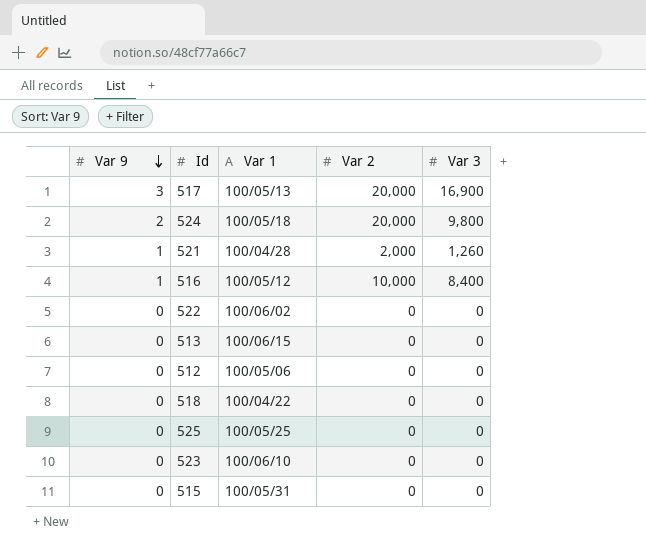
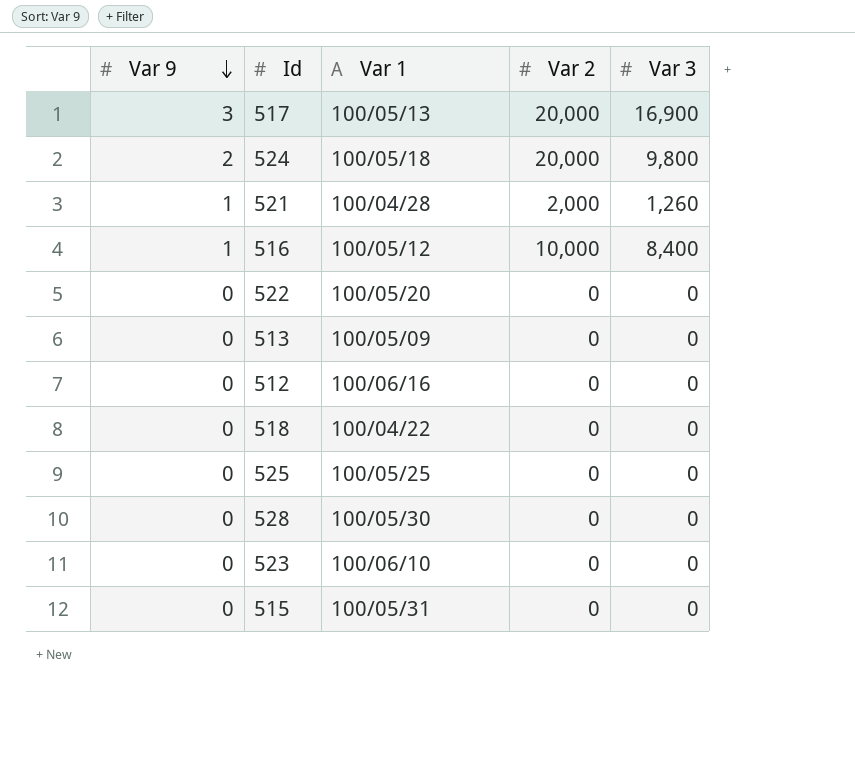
522 | Var 1: 100/06/02 -> 100/05/20
513 | Var 1: 100/06/15 -> 100/05/09
512 | Var 1: 100/05/06 -> 100/06/16
row 528: none -> 0 | 100/05/30 | 0 | 0

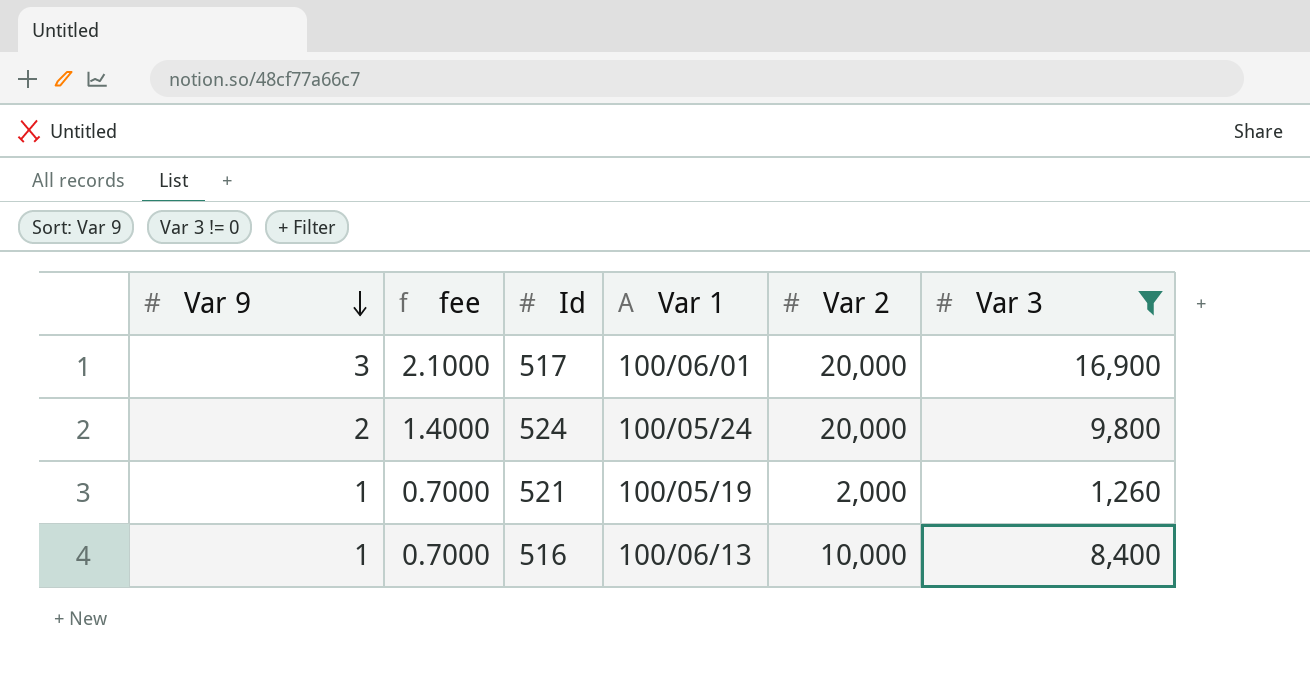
filter: none -> Var 3 != 0
column fee | formula: none -> [Var 9] * 0.7
517 | Var 1: 100/05/13 -> 100/06/01
524 | Var 1: 100/05/18 -> 100/05/24
521 | Var 1: 100/04/28 -> 100/05/19
516 | Var 1: 100/05/12 -> 100/06/13

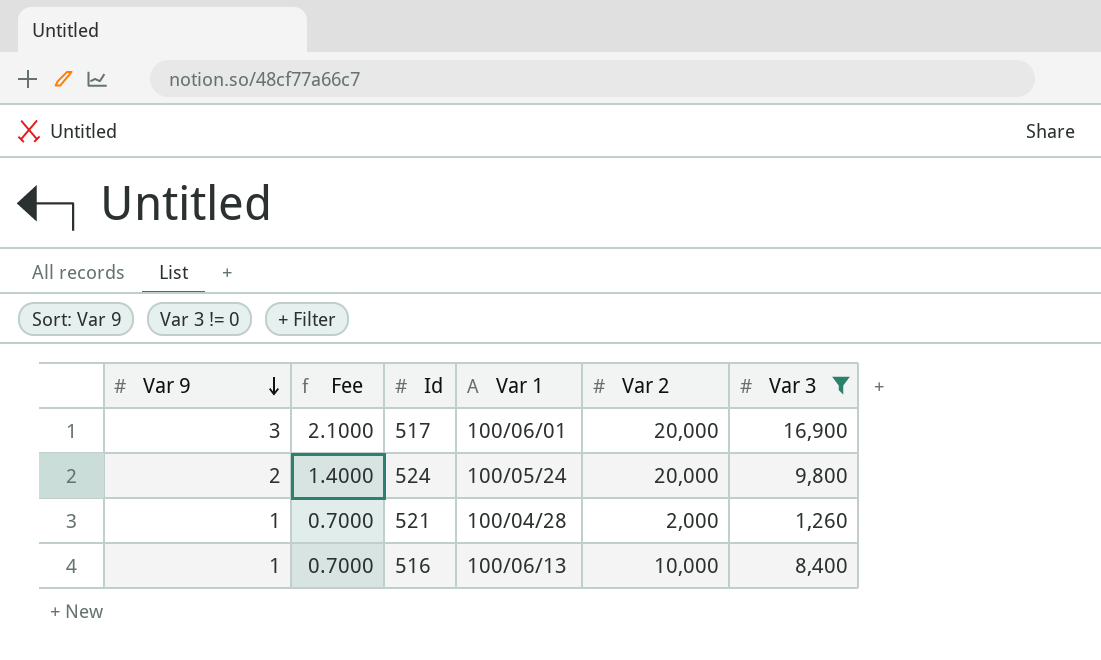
column name: fee -> Fee
521 | Var 1: 100/05/19 -> 100/04/28

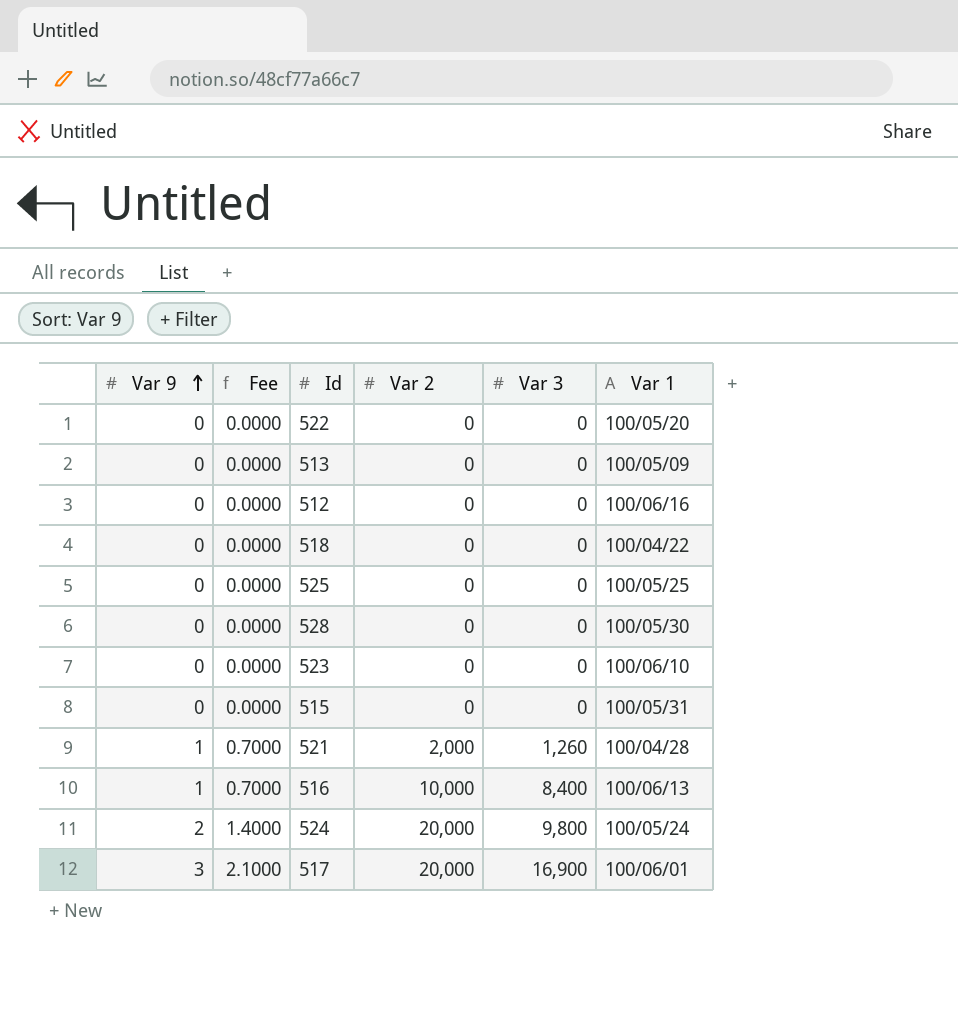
filter: Var 3 != 0 -> none
row order: Var 9 descending -> Var 9 ascending
column Var 1 | position: 4 -> 6

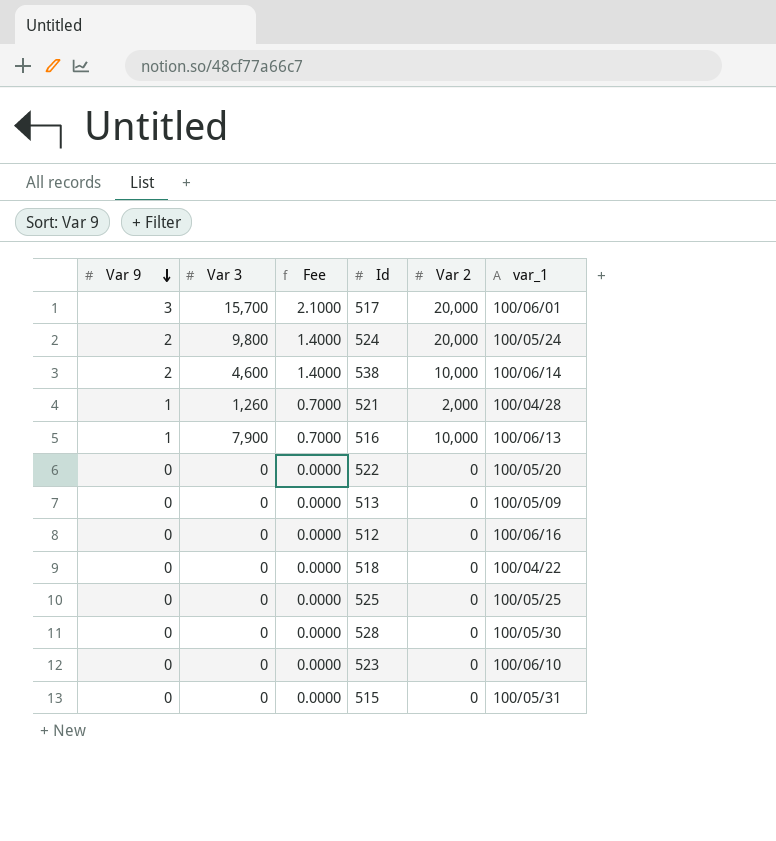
row order: Var 9 ascending -> Var 9 descending
column Var 3 | position: 5 -> 2
column name: Var 1 -> var_1
517 | Var 3: 16,900 -> 15,700
row 538: none -> 2 | 4,600 | 1.4000 | 10,000 | 100/06/14
516 | Var 3: 8,400 -> 7,900

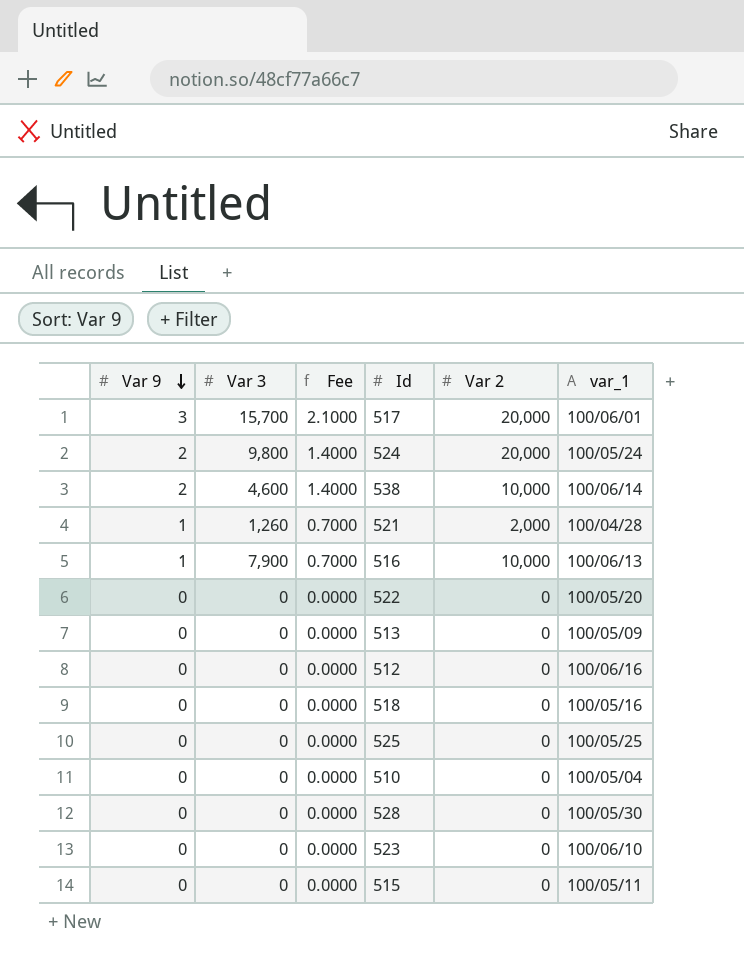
518 | var_1: 100/04/22 -> 100/05/16
row 510: none -> 0 | 0 | 0.0000 | 0 | 100/05/04
515 | var_1: 100/05/31 -> 100/05/11

